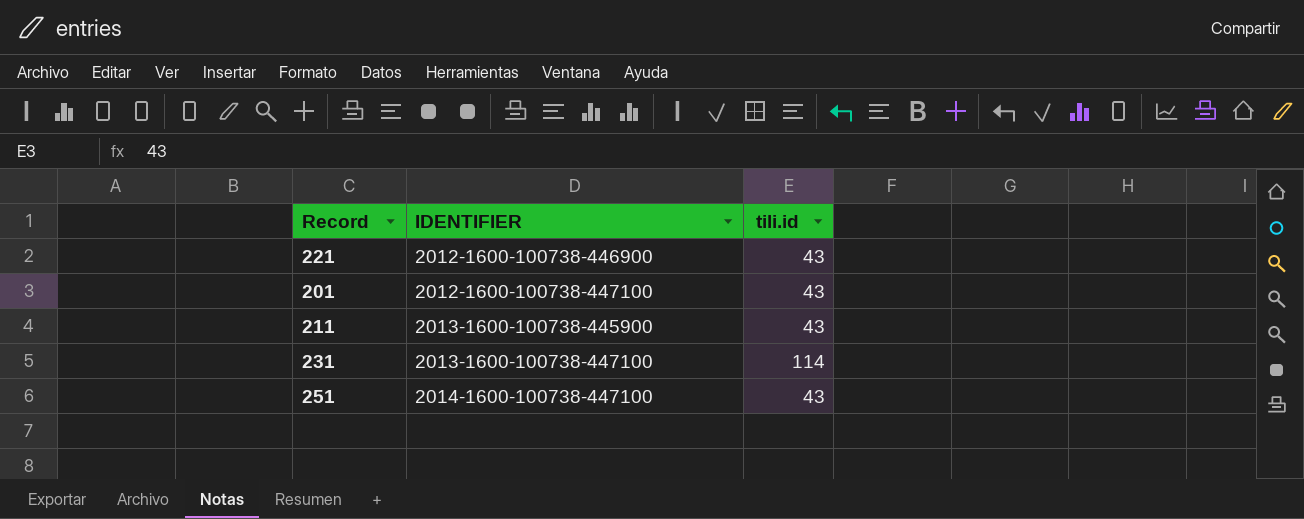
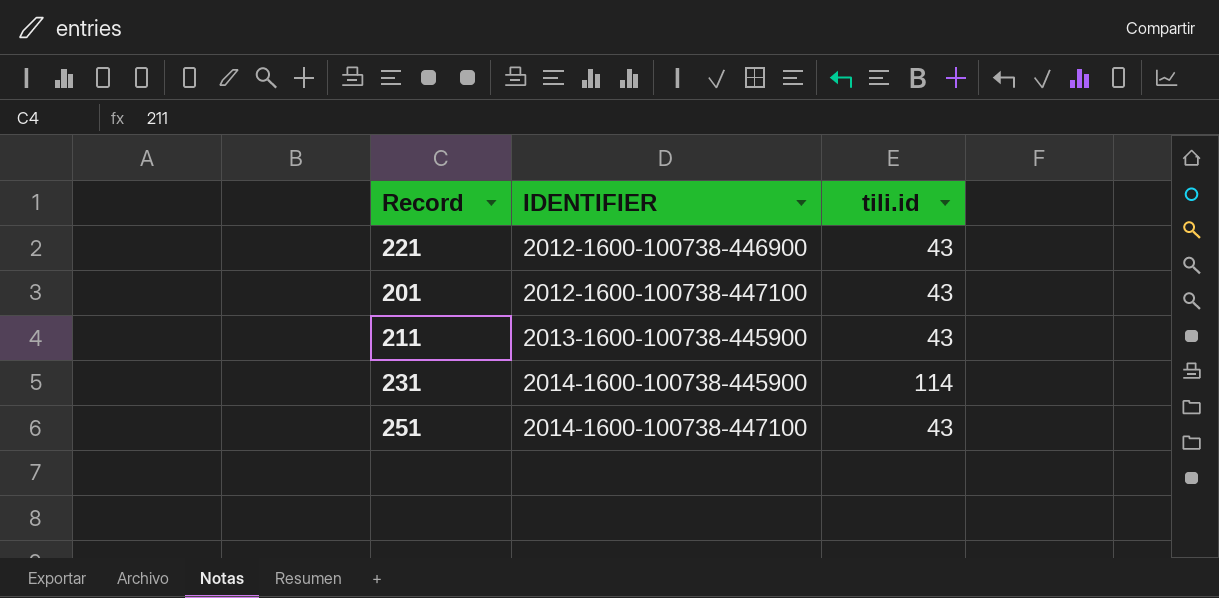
231 | IDENTIFIER: 2013-1600-100738-447100 -> 2014-1600-100738-445900

